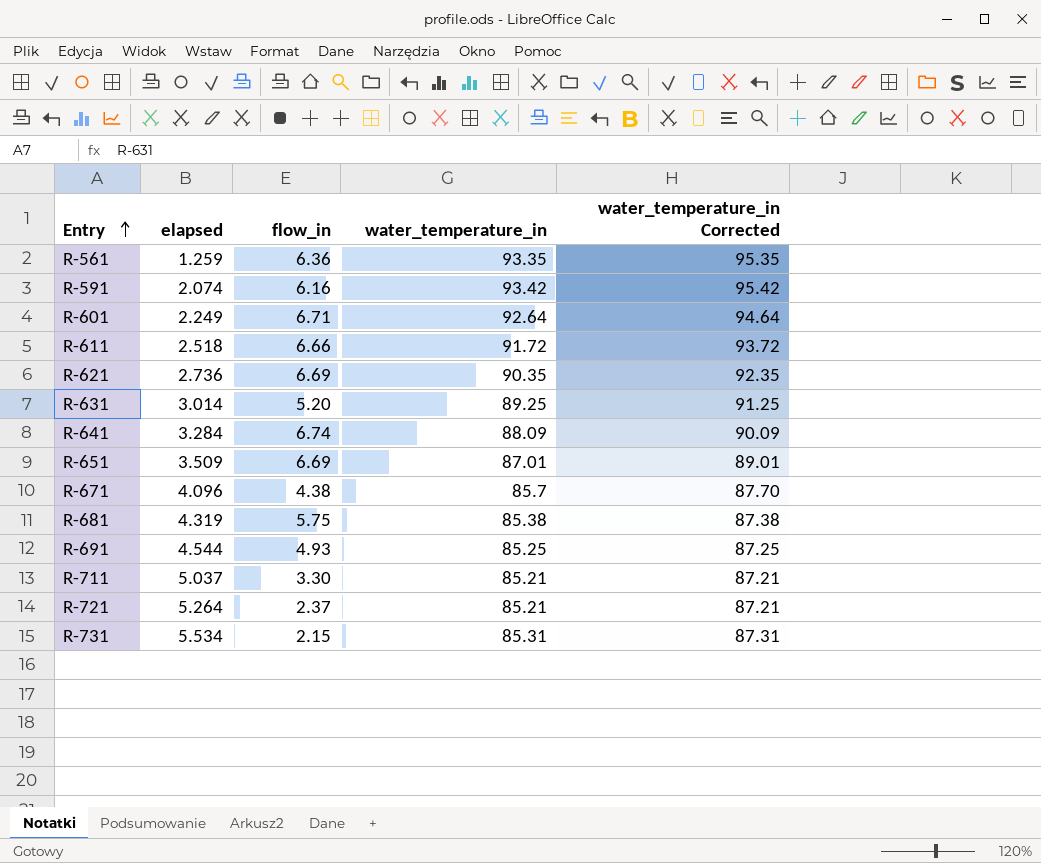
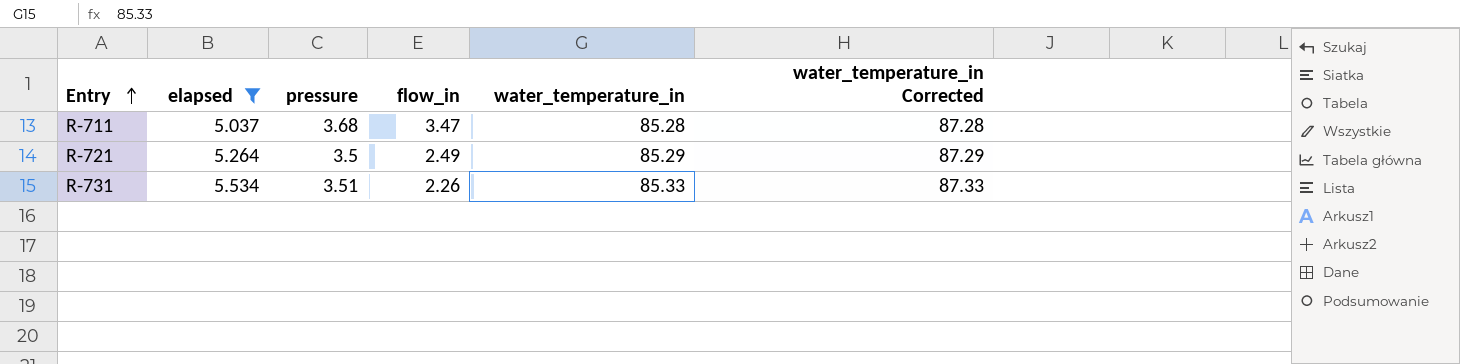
filter: none -> elapsed >= 5.037
column pressure | position: none -> 3
R-711 | flow_in: 3.30 -> 3.47
R-711 | water_temperature_in: 85.21 -> 85.28
R-711 | water_temperature_in Corrected: 87.21 -> 87.28
R-721 | flow_in: 2.37 -> 2.49
R-721 | water_temperature_in: 85.21 -> 85.29
R-721 | water_temperature_in Corrected: 87.21 -> 87.29
R-731 | flow_in: 2.15 -> 2.26
R-731 | water_temperature_in: 85.31 -> 85.33
R-731 | water_temperature_in Corrected: 87.31 -> 87.33

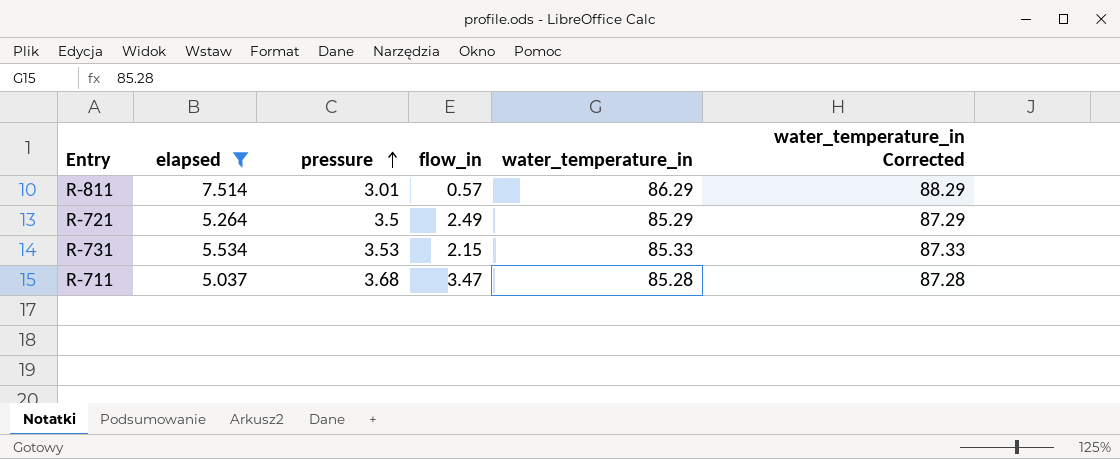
row order: Entry ascending -> pressure ascending
row R-811: none -> 7.514 | 3.01 | 0.57 | 86.29 | 88.29
R-731 | pressure: 3.51 -> 3.53
R-731 | flow_in: 2.26 -> 2.15

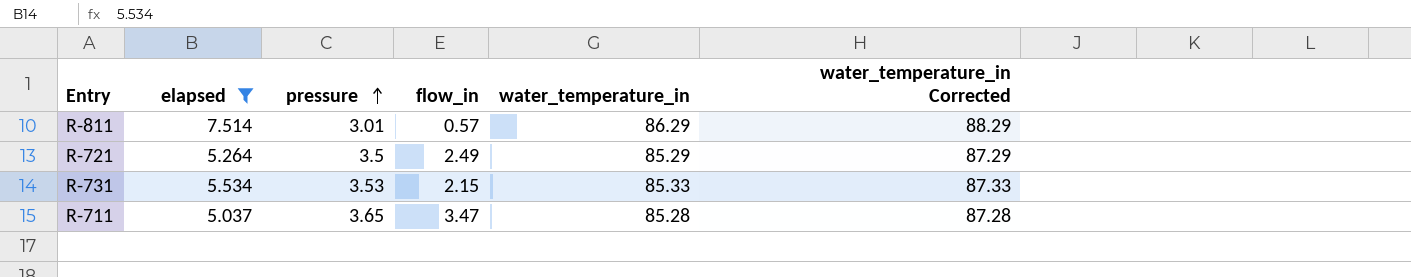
R-711 | pressure: 3.68 -> 3.65

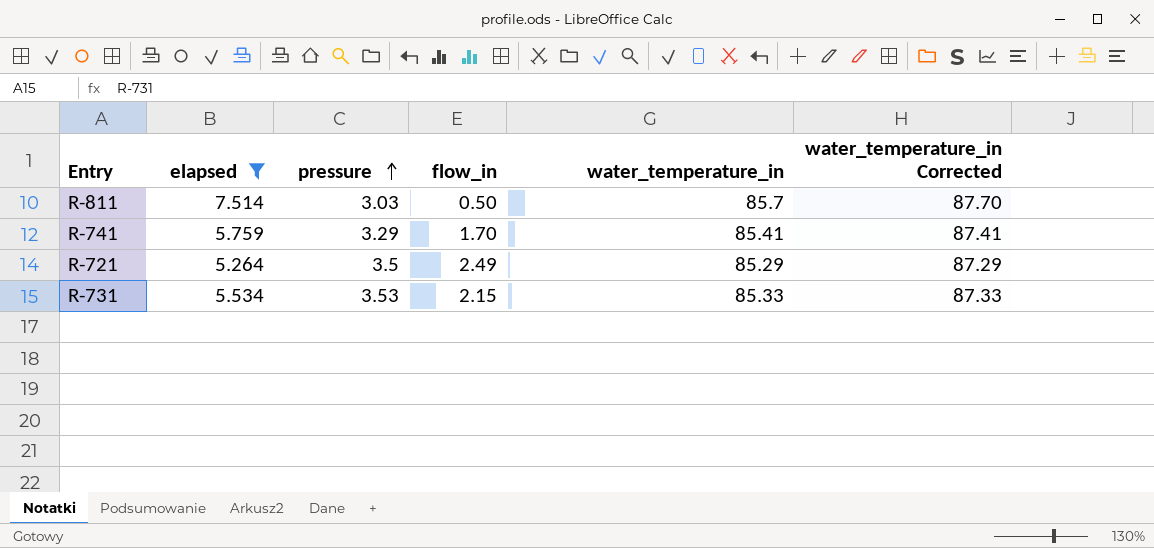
row R-711: 5.037 | 3.65 | 3.47 | 85.28 | 87.28 -> none
R-811 | pressure: 3.01 -> 3.03
R-811 | flow_in: 0.57 -> 0.50
R-811 | water_temperature_in: 86.29 -> 85.7
R-811 | water_temperature_in Corrected: 88.29 -> 87.70
row R-741: none -> 5.759 | 3.29 | 1.70 | 85.41 | 87.41

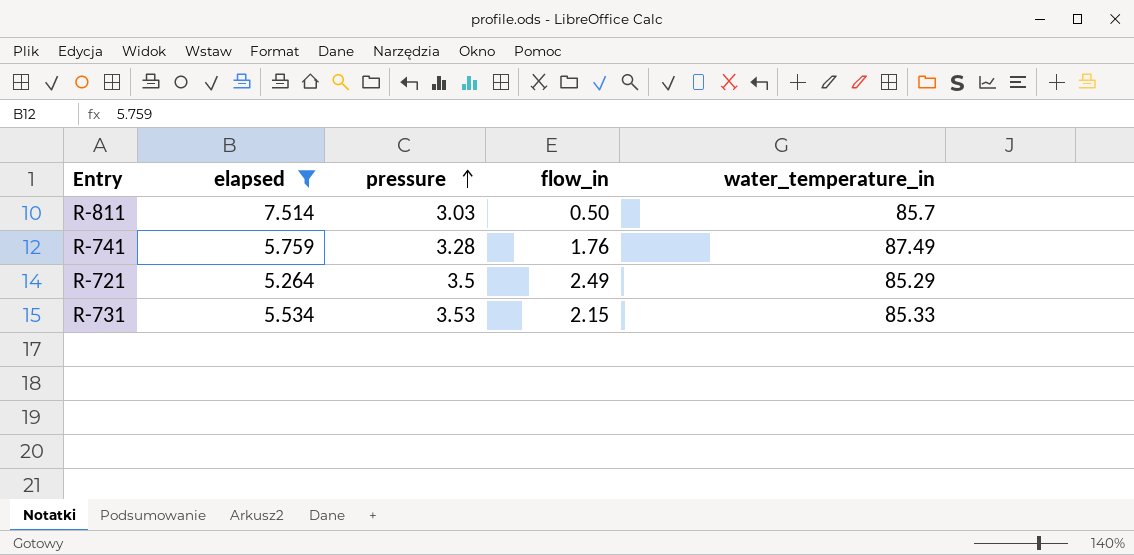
column water_temperature_in Corrected | formula: [water_temperature_in] + 2 -> none
R-741 | pressure: 3.29 -> 3.28
R-741 | flow_in: 1.70 -> 1.76
R-741 | water_temperature_in: 85.41 -> 87.49

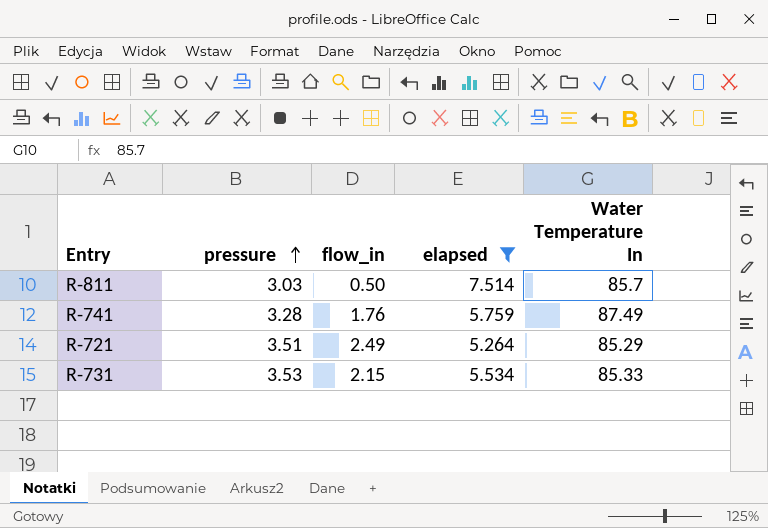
column elapsed | position: 2 -> 4
column name: water_temperature_in -> Water Temperature In
R-721 | pressure: 3.5 -> 3.51

